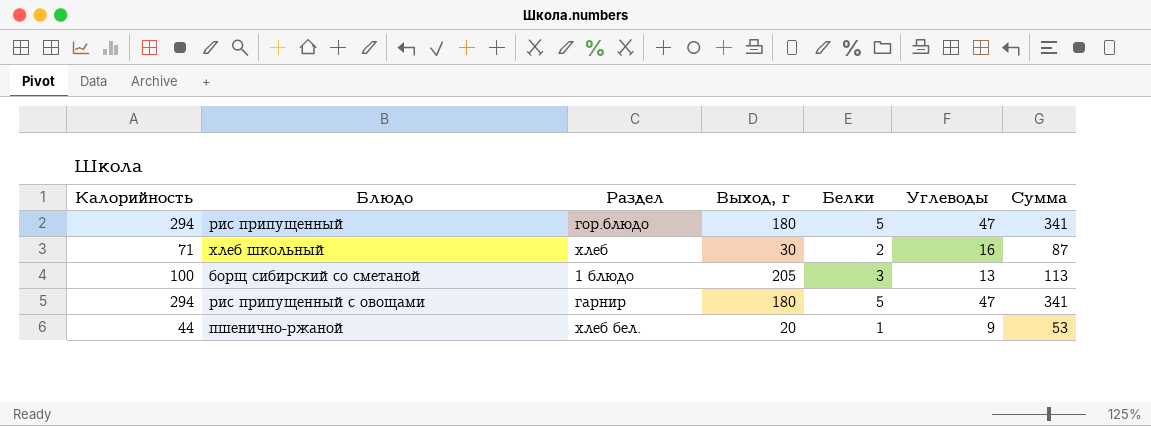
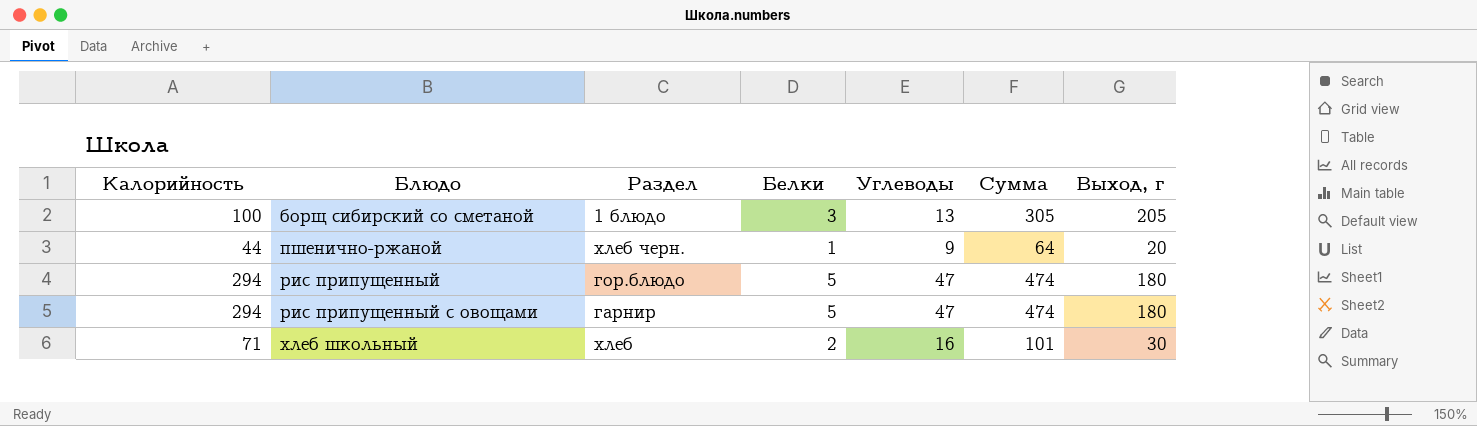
row order: none -> Блюдо ascending
column Сумма | formula: [Калорийность] + [Углеводы] -> [Калорийность] + [Выход, г]
column Выход, г | position: 4 -> 7
пшенично-ржаной | Раздел: хлеб бел. -> хлеб черн.

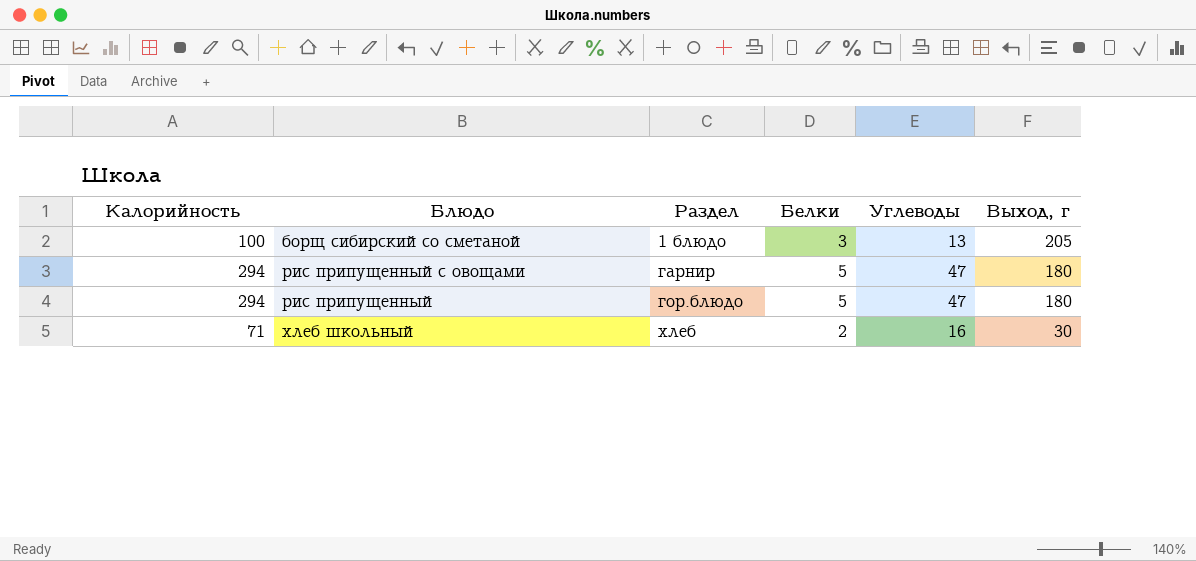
row order: Блюдо ascending -> Раздел ascending
column Сумма | formula: [Калорийность] + [Выход, г] -> none
row пшенично-ржаной: 44 | хлеб черн. | 1 | 9 | 64 | 20 -> none

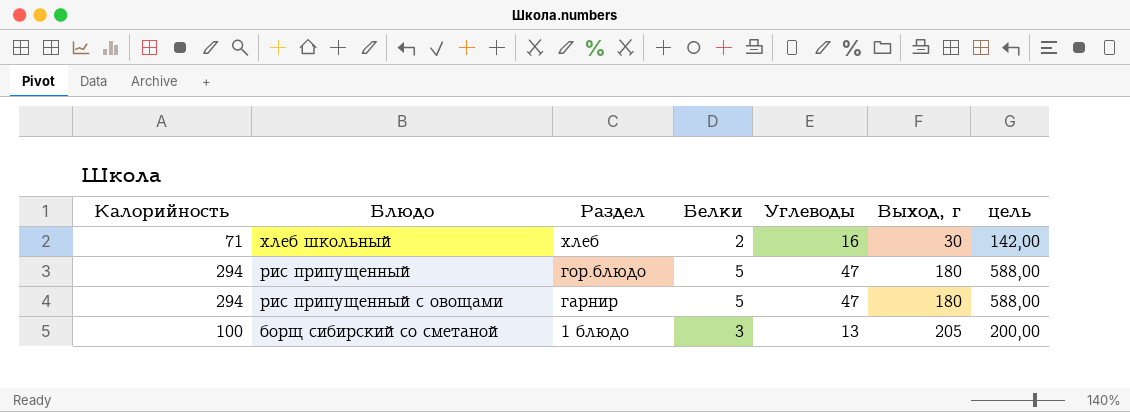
row order: Раздел ascending -> Раздел descending
column цель | formula: none -> [Калорийность] * 2

